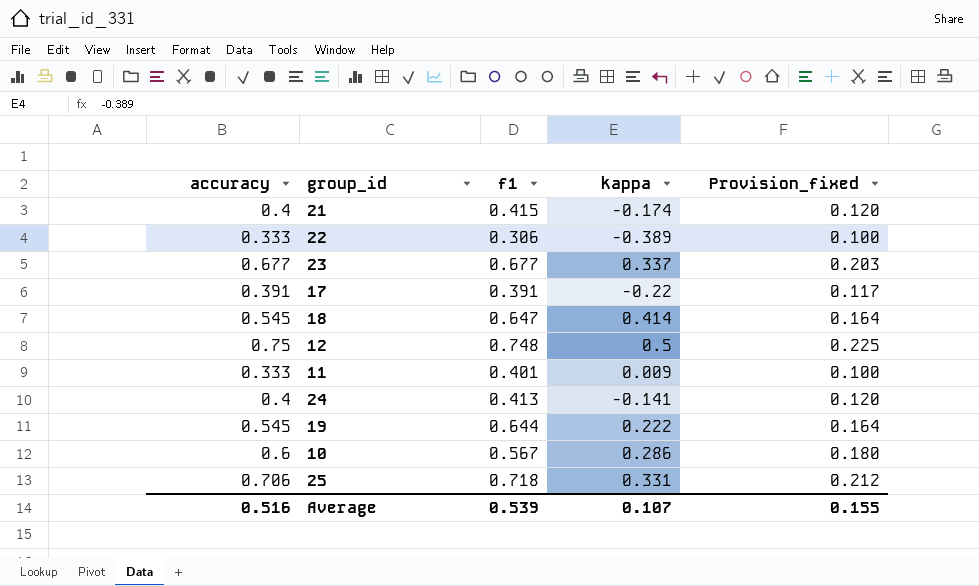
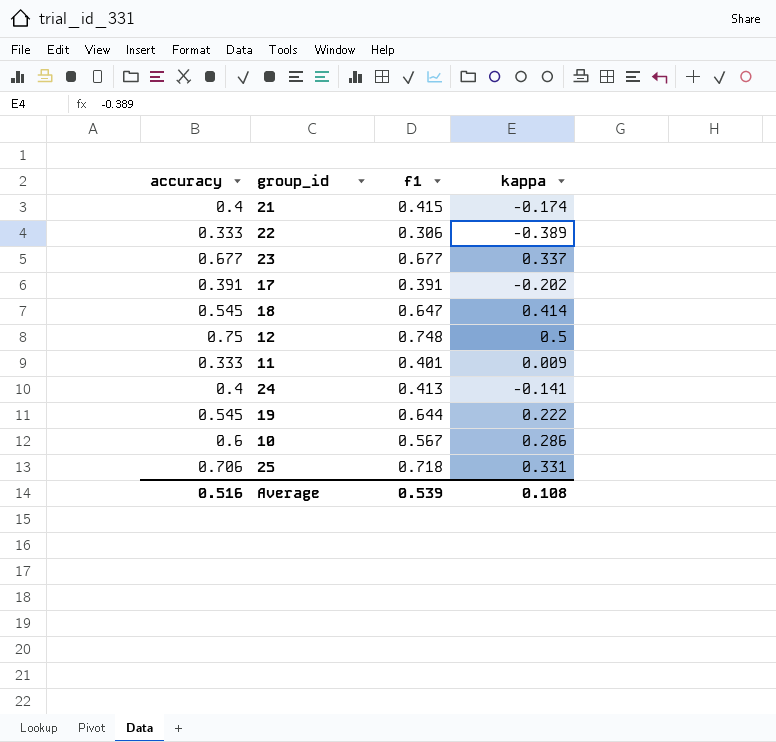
column Provision_fixed | formula: [accuracy] * 0.3 -> none
17 | kappa: -0.22 -> -0.202
Average | kappa: 0.107 -> 0.108

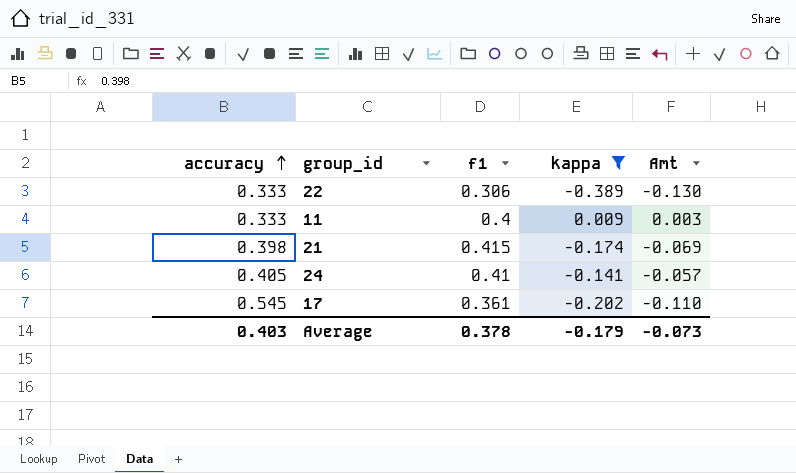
filter: none -> kappa <= 0.009
row order: none -> accuracy ascending
column Amt | formula: none -> [accuracy] * [kappa]
11 | f1: 0.401 -> 0.4
21 | accuracy: 0.4 -> 0.398
24 | accuracy: 0.4 -> 0.405
24 | f1: 0.413 -> 0.41
17 | accuracy: 0.391 -> 0.545
17 | f1: 0.391 -> 0.361
Average | accuracy: 0.516 -> 0.403
Average | f1: 0.539 -> 0.378
Average | kappa: 0.108 -> -0.179

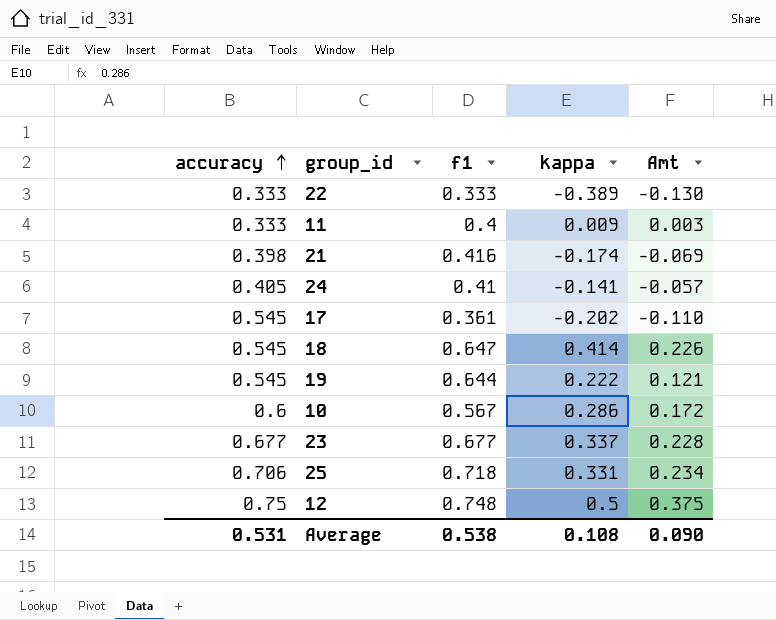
filter: kappa <= 0.009 -> none
22 | f1: 0.306 -> 0.333
21 | f1: 0.415 -> 0.416
Average | accuracy: 0.403 -> 0.531
Average | f1: 0.378 -> 0.538
Average | kappa: -0.179 -> 0.108
Average | Amt: -0.073 -> 0.090

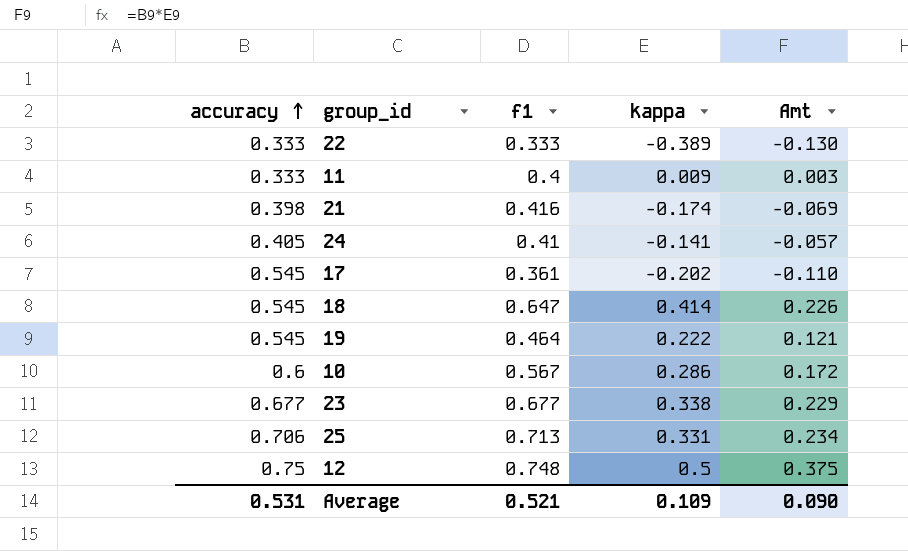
19 | f1: 0.644 -> 0.464
23 | kappa: 0.337 -> 0.338
23 | Amt: 0.228 -> 0.229
25 | f1: 0.718 -> 0.713
Average | f1: 0.538 -> 0.521
Average | kappa: 0.108 -> 0.109

